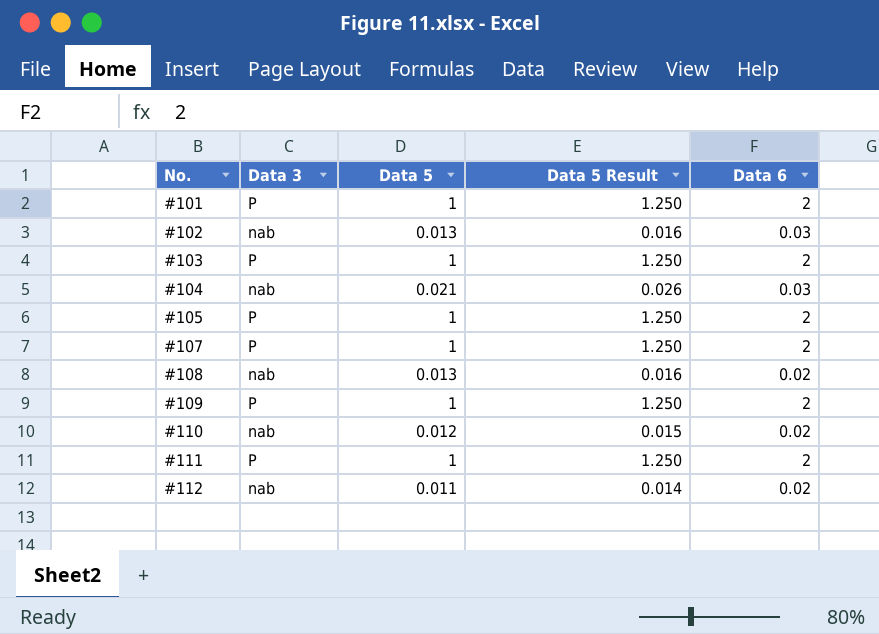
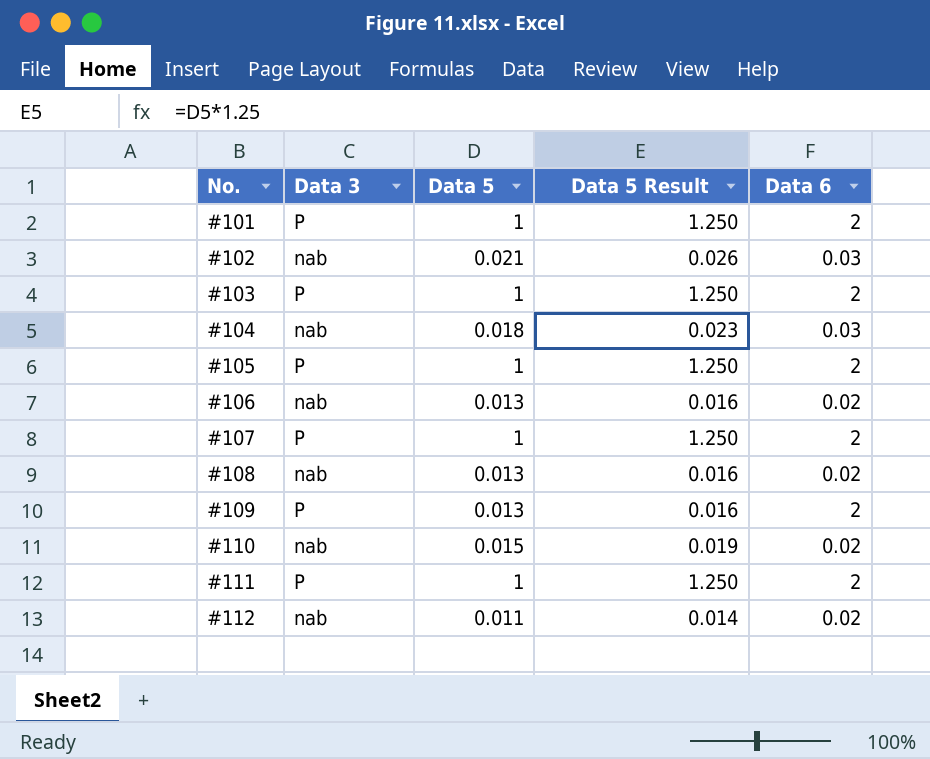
#102 | Data 5: 0.013 -> 0.021
#102 | Data 5 Result: 0.016 -> 0.026
#104 | Data 5: 0.021 -> 0.018
#104 | Data 5 Result: 0.026 -> 0.023
row #106: none -> nab | 0.013 | 0.016 | 0.02
#109 | Data 5: 1 -> 0.013
#109 | Data 5 Result: 1.250 -> 0.016
#110 | Data 5: 0.012 -> 0.015
#110 | Data 5 Result: 0.015 -> 0.019

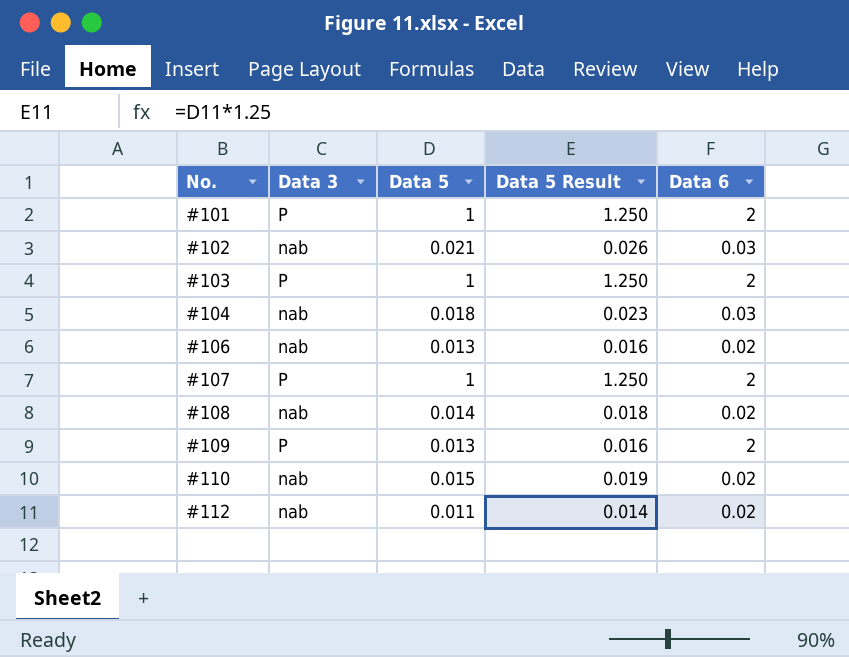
row #105: P | 1 | 1.250 | 2 -> none
row #111: P | 1 | 1.250 | 2 -> none
#108 | Data 5: 0.013 -> 0.014
#108 | Data 5 Result: 0.016 -> 0.018

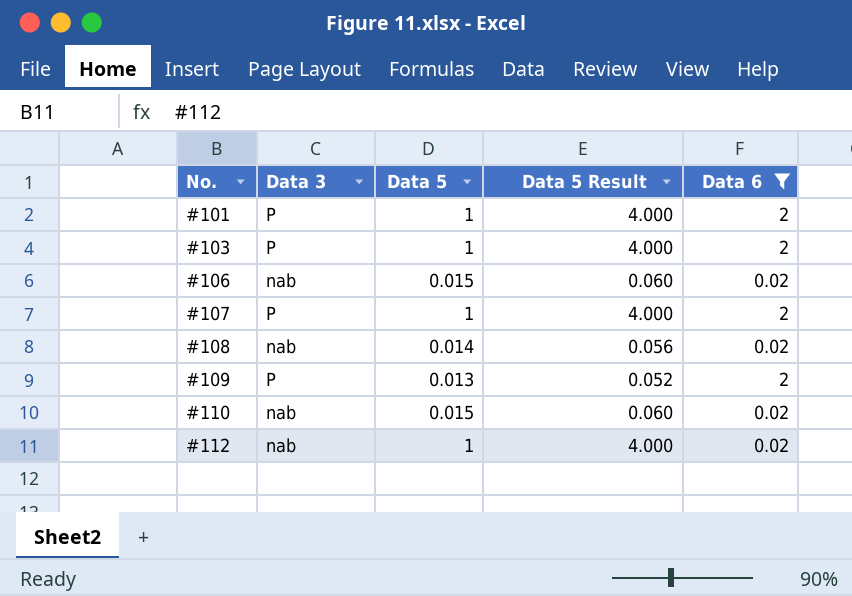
filter: none -> Data 6 != 0.03
column Data 5 Result | formula: [Data 5] * 1.25 -> [Data 5] * 4
#106 | Data 5: 0.013 -> 0.015
#112 | Data 5: 0.011 -> 1

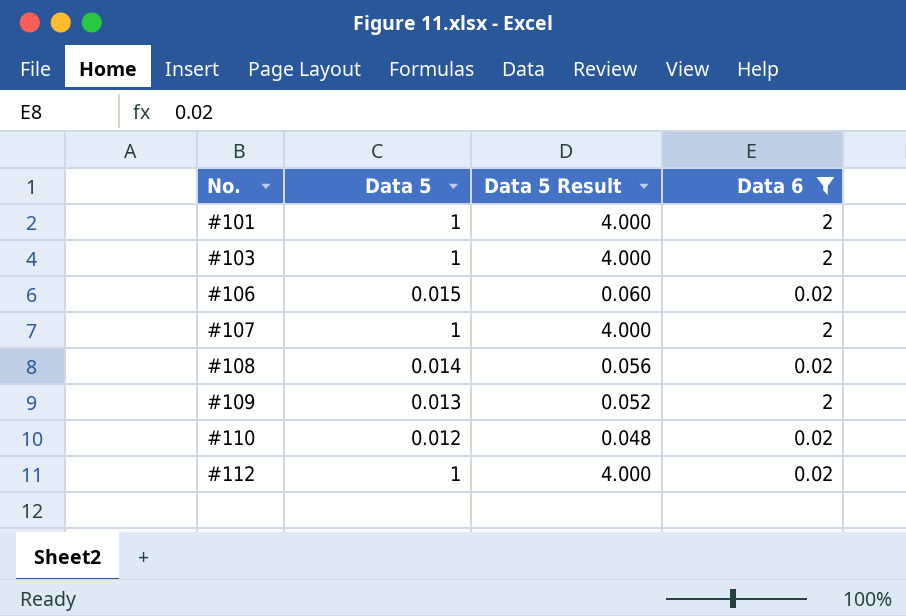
column Data 3 | position: 2 -> none
#110 | Data 5: 0.015 -> 0.012
#110 | Data 5 Result: 0.060 -> 0.048

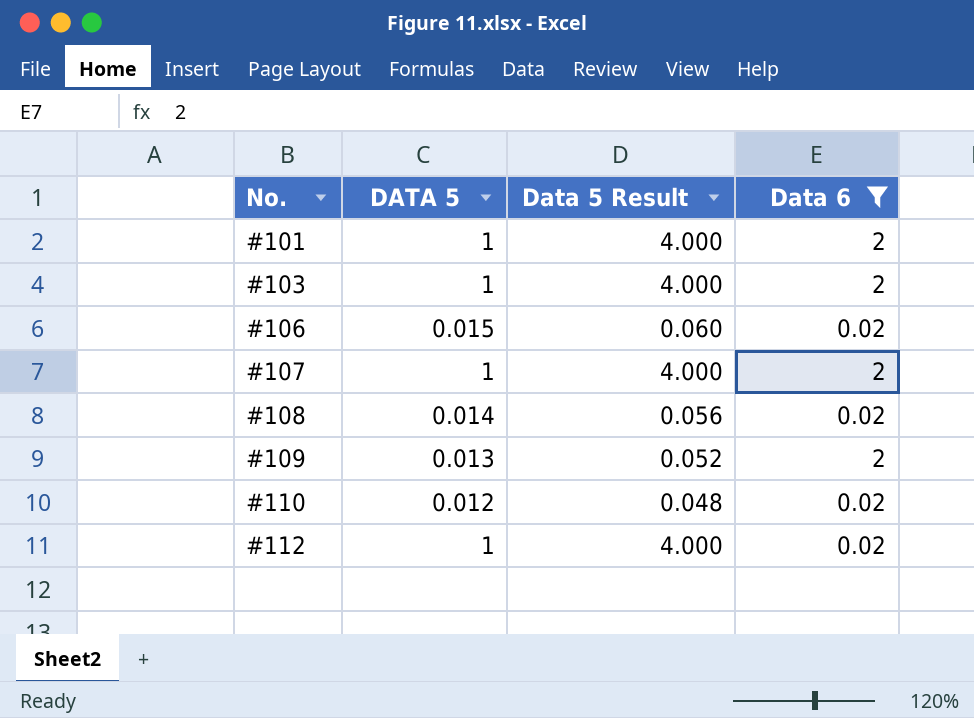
column name: Data 5 -> DATA 5

